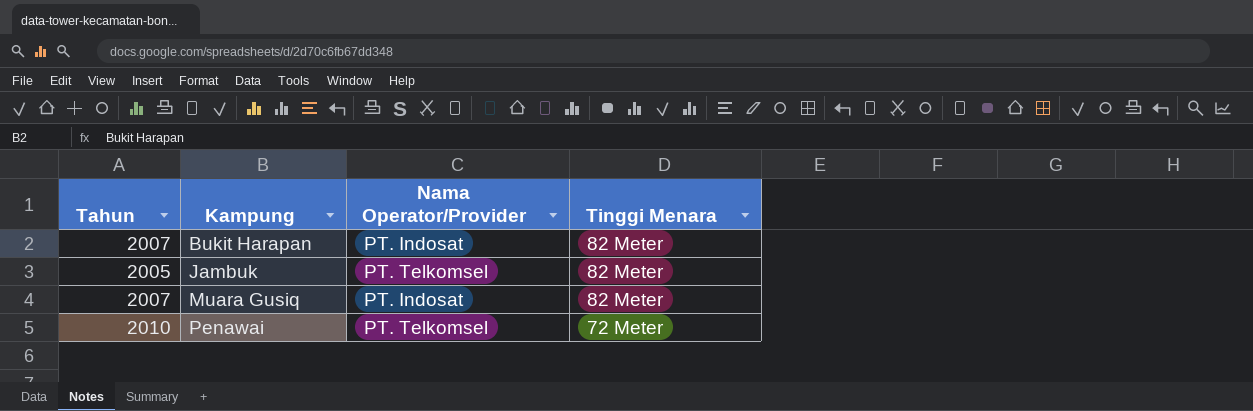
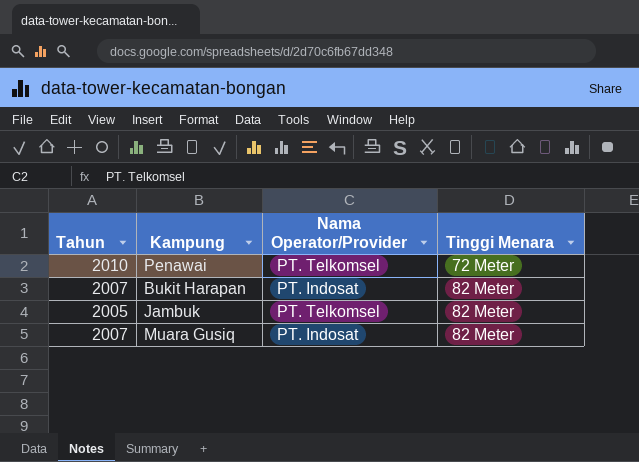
row order: Kampung ascending -> Tinggi Menara ascending

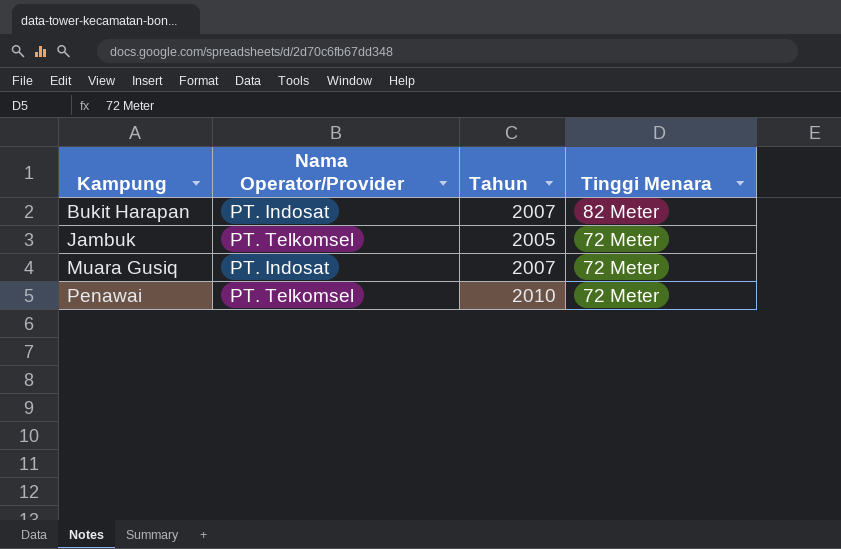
row order: Tinggi Menara ascending -> Kampung ascending
column Tahun | position: 1 -> 3
Jambuk | Tinggi Menara: 82 Meter -> 72 Meter
Muara Gusiq | Tinggi Menara: 82 Meter -> 72 Meter

